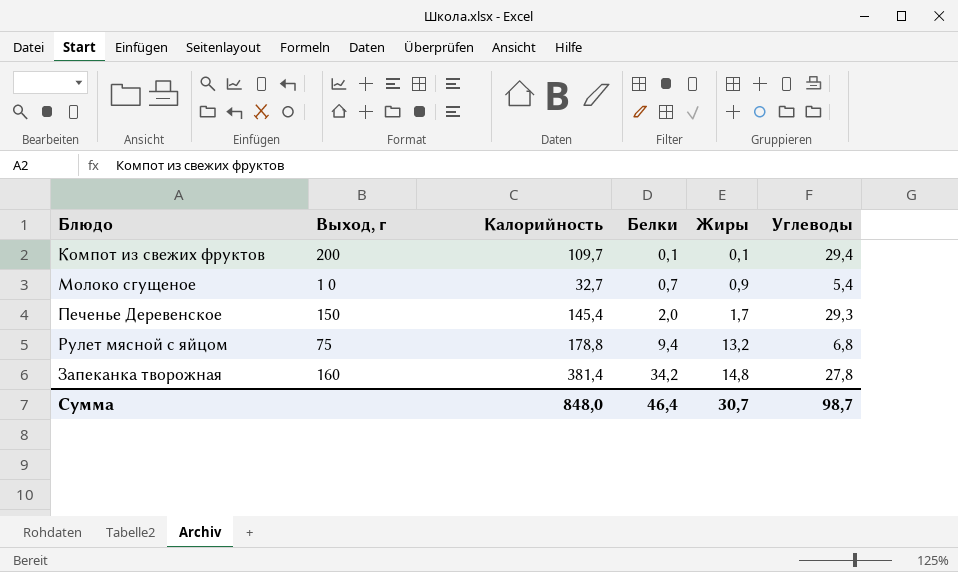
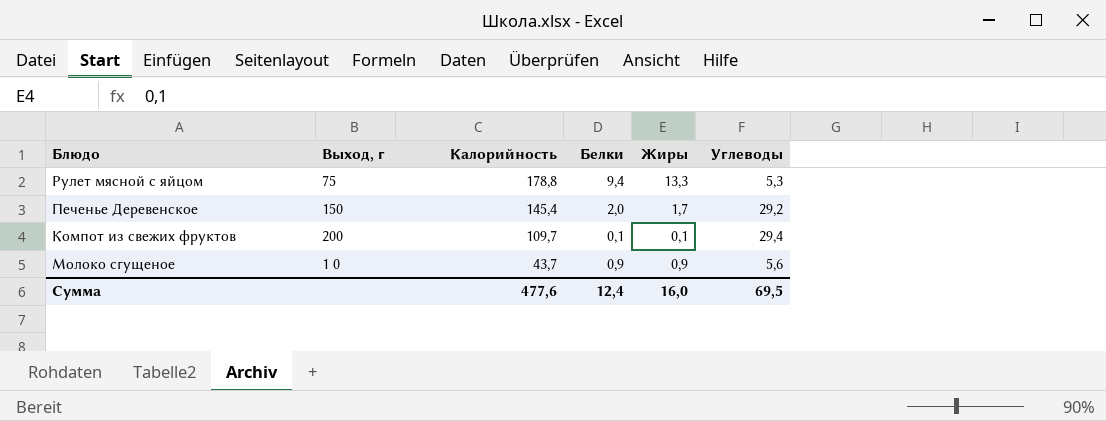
row order: Белки ascending -> Калорийность descending
row Запеканка творожная: 160 | 381,4 | 34,2 | 14,8 | 27,8 -> none
Рулет мясной с яйцом | Жиры: 13,2 -> 13,3
Рулет мясной с яйцом | Углеводы: 6,8 -> 5,3
Печенье Деревенское | Углеводы: 29,3 -> 29,2
Молоко сгущеное | Калорийность: 32,7 -> 43,7
Молоко сгущеное | Белки: 0,7 -> 0,9
Молоко сгущеное | Углеводы: 5,4 -> 5,6
Сумма | Калорийность: 848,0 -> 477,6
Сумма | Белки: 46,4 -> 12,4
Сумма | Жиры: 30,7 -> 16,0
Сумма | Углеводы: 98,7 -> 69,5

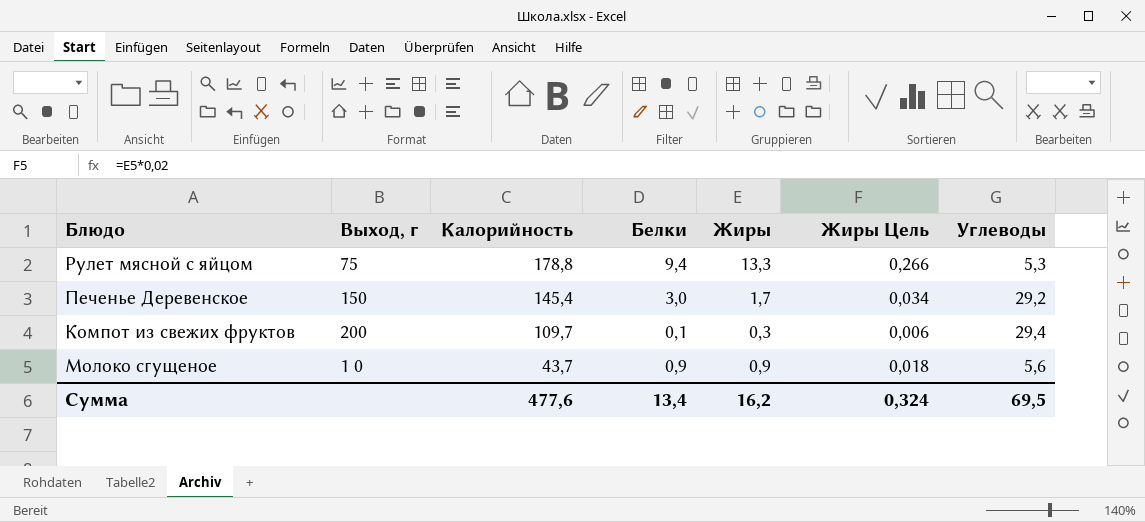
column Жиры Цель | formula: none -> [Жиры] * 0,02
Печенье Деревенское | Белки: 2,0 -> 3,0
Компот из свежих фруктов | Жиры: 0,1 -> 0,3
Сумма | Белки: 12,4 -> 13,4
Сумма | Жиры: 16,0 -> 16,2

